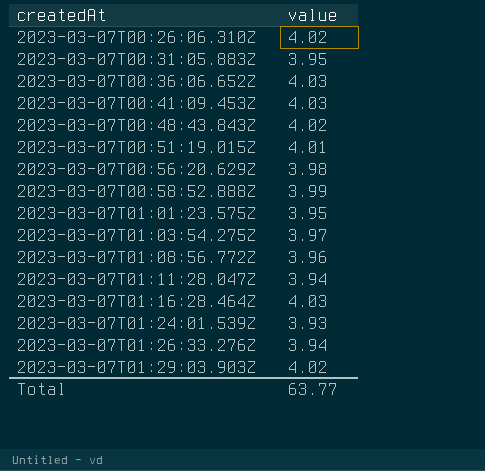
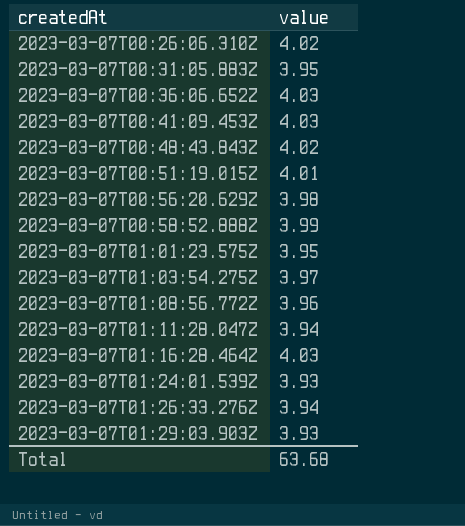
2023-03-07T01:29:03.903Z | value: 4.02 -> 3.93
Total | value: 63.77 -> 63.68

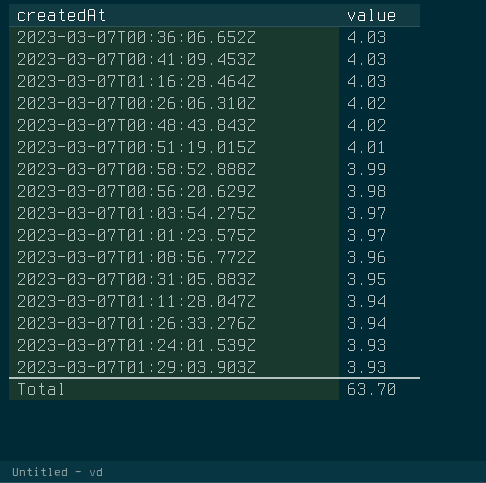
row order: createdAt ascending -> value descending
2023-03-07T01:01:23.575Z | value: 3.95 -> 3.97
Total | value: 63.68 -> 63.70

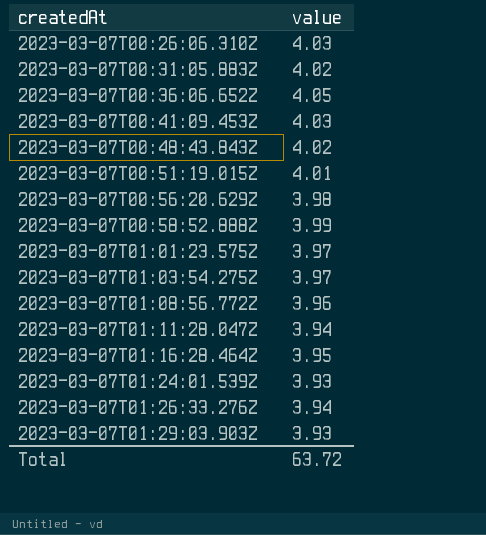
row order: value descending -> createdAt ascending
2023-03-07T00:26:06.310Z | value: 4.02 -> 4.03
2023-03-07T00:31:05.883Z | value: 3.95 -> 4.02
2023-03-07T00:36:06.652Z | value: 4.03 -> 4.05
2023-03-07T01:16:28.464Z | value: 4.03 -> 3.95
Total | value: 63.70 -> 63.72

